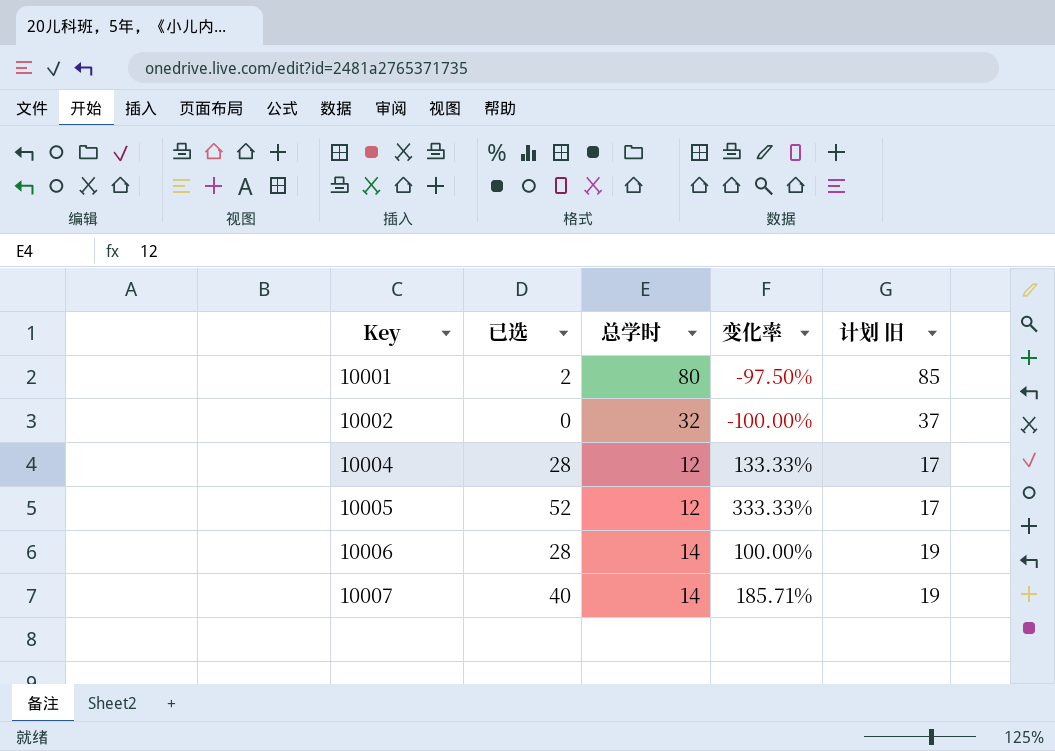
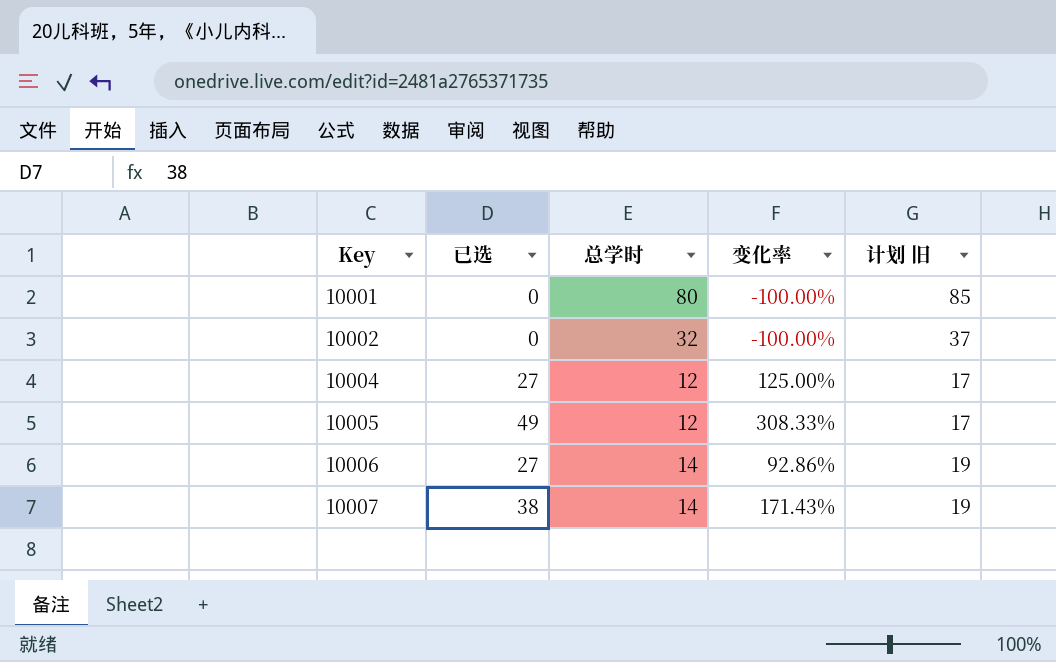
10001 | 已选: 2 -> 0
10001 | 变化率: -97.50% -> -100.00%
10004 | 已选: 28 -> 27
10004 | 变化率: 133.33% -> 125.00%
10005 | 已选: 52 -> 49
10005 | 变化率: 333.33% -> 308.33%
10006 | 已选: 28 -> 27
10006 | 变化率: 100.00% -> 92.86%
10007 | 已选: 40 -> 38
10007 | 变化率: 185.71% -> 171.43%

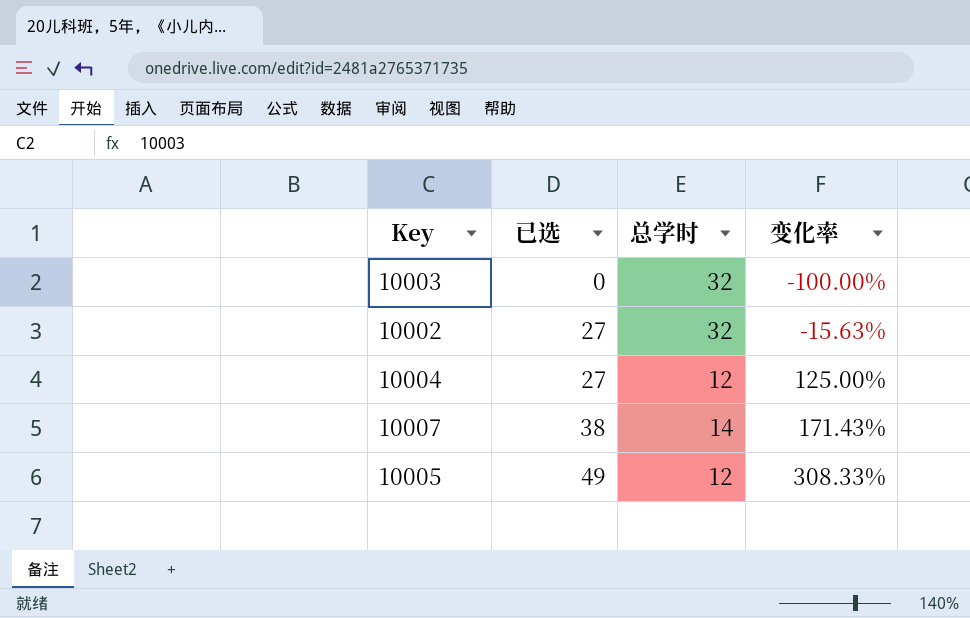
row order: Key ascending -> 已选 ascending
column 计划 旧 | formula: [总学时] + 5 -> none
row 10001: 0 | 80 | -100.00% | 85 -> none
row 10006: 27 | 14 | 92.86% | 19 -> none
row 10003: none -> 0 | 32 | -100.00%
10002 | 已选: 0 -> 27
10002 | 变化率: -100.00% -> -15.63%

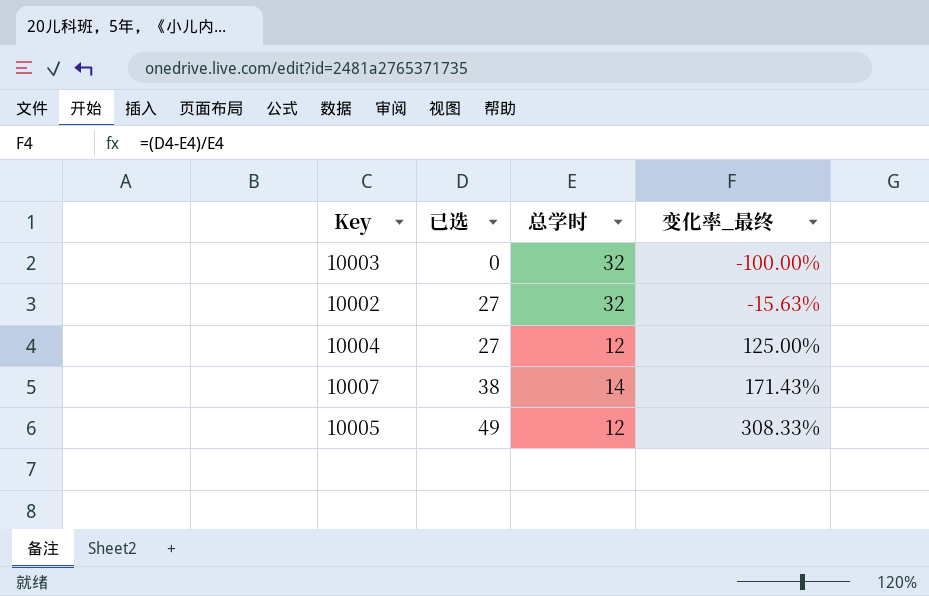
column name: 变化率 -> 变化率_最终

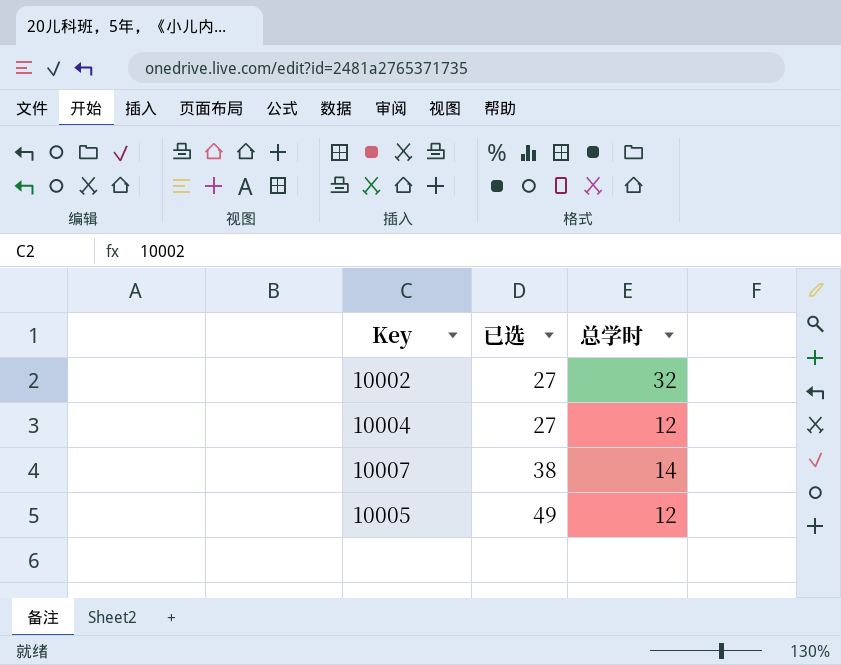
column 变化率_最终 | formula: ([已选] - [总学时]) / [总学时] -> none
row 10003: 0 | 32 | -100.00% -> none

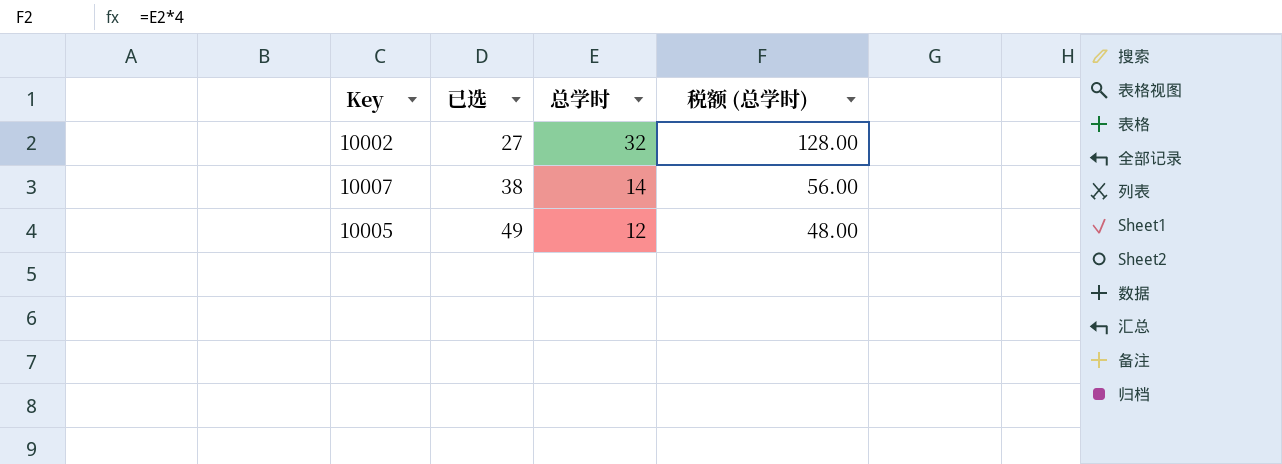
column 税额 (总学时) | formula: none -> [总学时] * 4
row 10004: 27 | 12 -> none

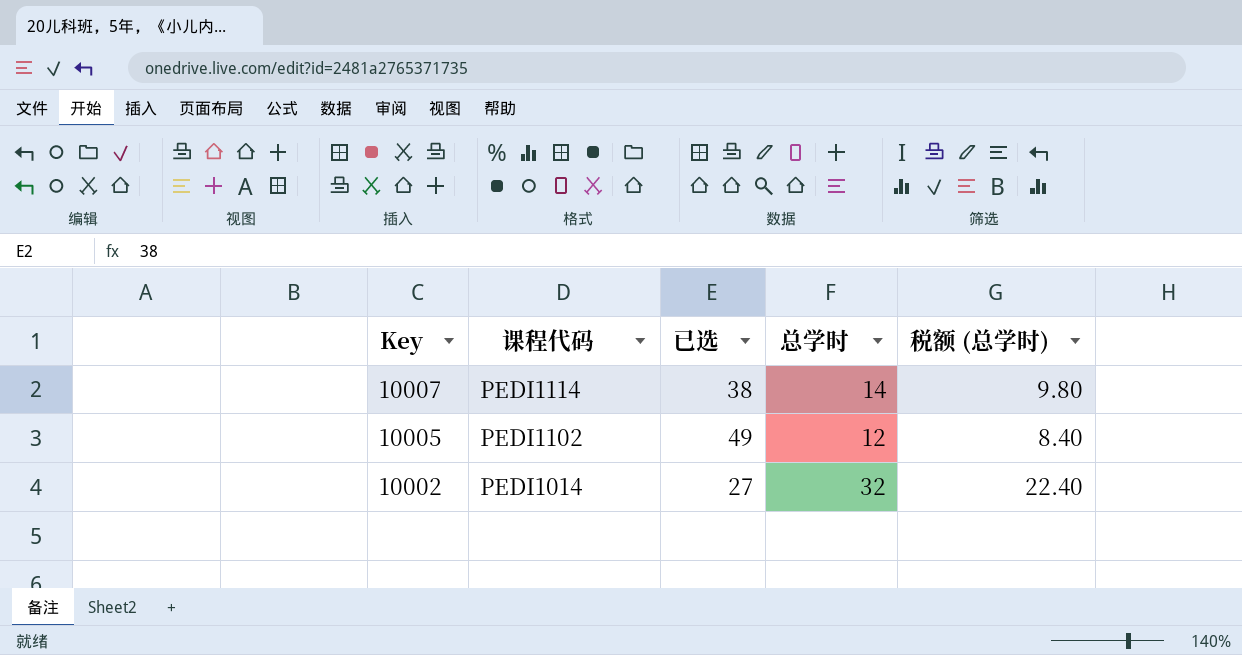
row order: 已选 ascending -> Key descending
column 课程代码 | position: none -> 2
column 税额 (总学时) | formula: [总学时] * 4 -> [总学时] * 0.7

